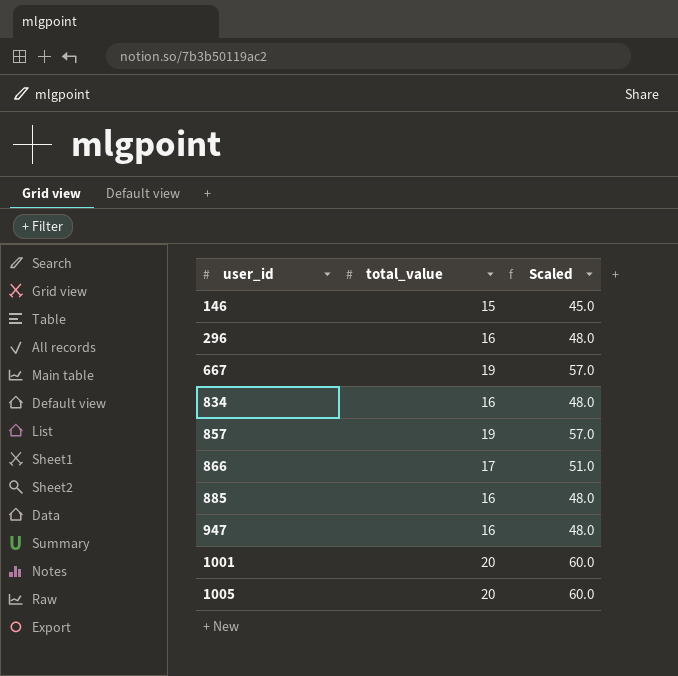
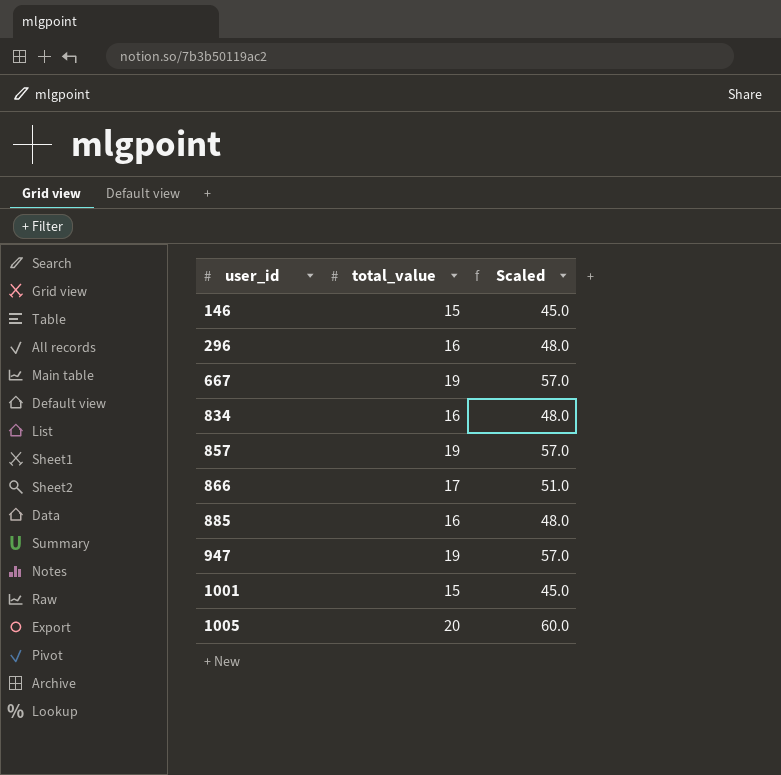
947 | total_value: 16 -> 19
947 | Scaled: 48.0 -> 57.0
1001 | total_value: 20 -> 15
1001 | Scaled: 60.0 -> 45.0

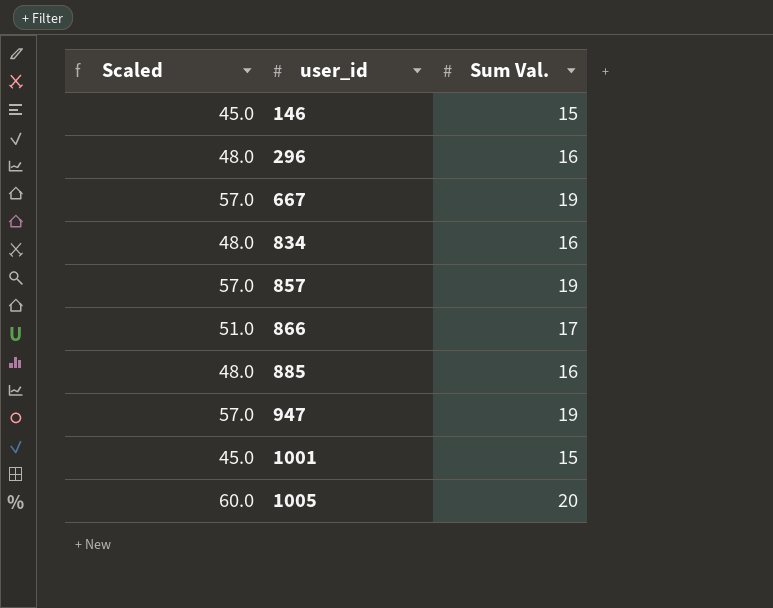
column Scaled | position: 3 -> 1
column name: total_value -> Sum Val.

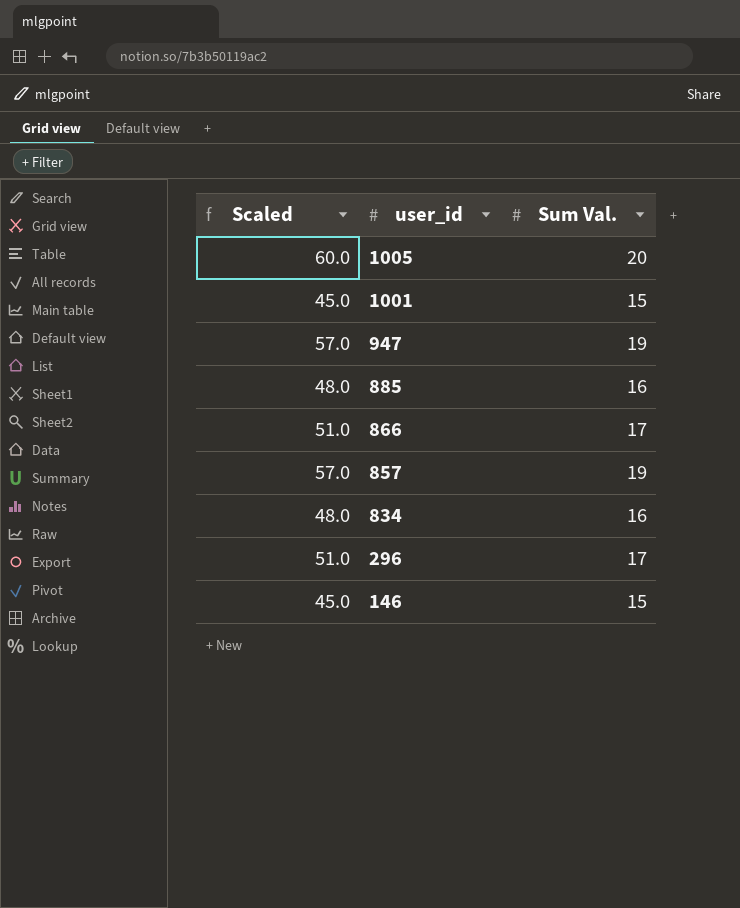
row order: user_id ascending -> user_id descending
row 667: 57.0 | 19 -> none
296 | Scaled: 48.0 -> 51.0
296 | Sum Val.: 16 -> 17

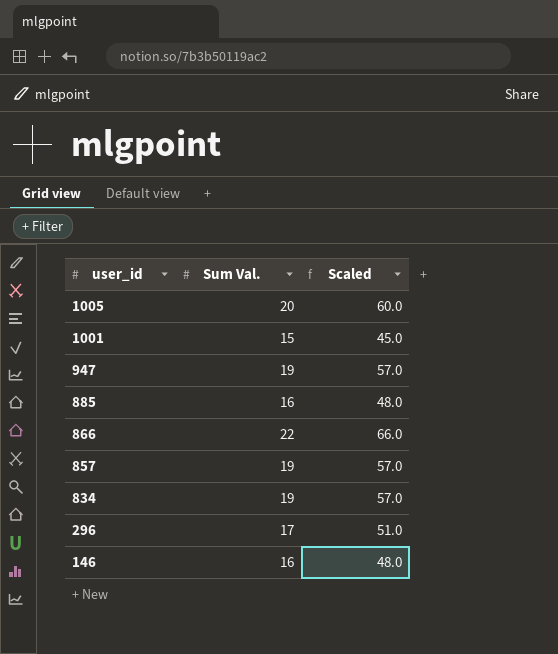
column Scaled | position: 1 -> 3
866 | Sum Val.: 17 -> 22
866 | Scaled: 51.0 -> 66.0
834 | Sum Val.: 16 -> 19
834 | Scaled: 48.0 -> 57.0
146 | Sum Val.: 15 -> 16
146 | Scaled: 45.0 -> 48.0

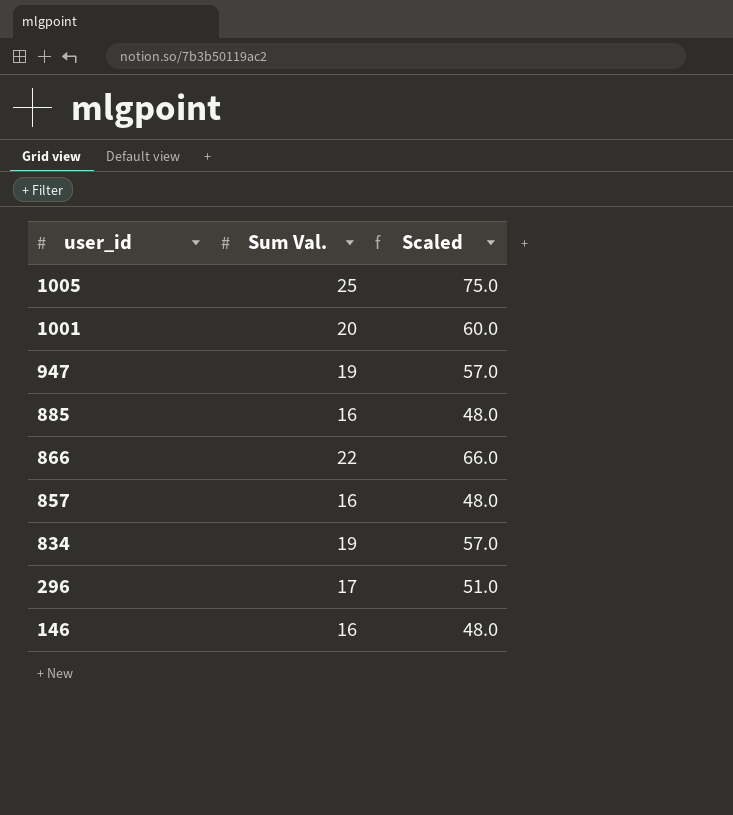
1005 | Sum Val.: 20 -> 25
1005 | Scaled: 60.0 -> 75.0
1001 | Sum Val.: 15 -> 20
1001 | Scaled: 45.0 -> 60.0
857 | Sum Val.: 19 -> 16
857 | Scaled: 57.0 -> 48.0

